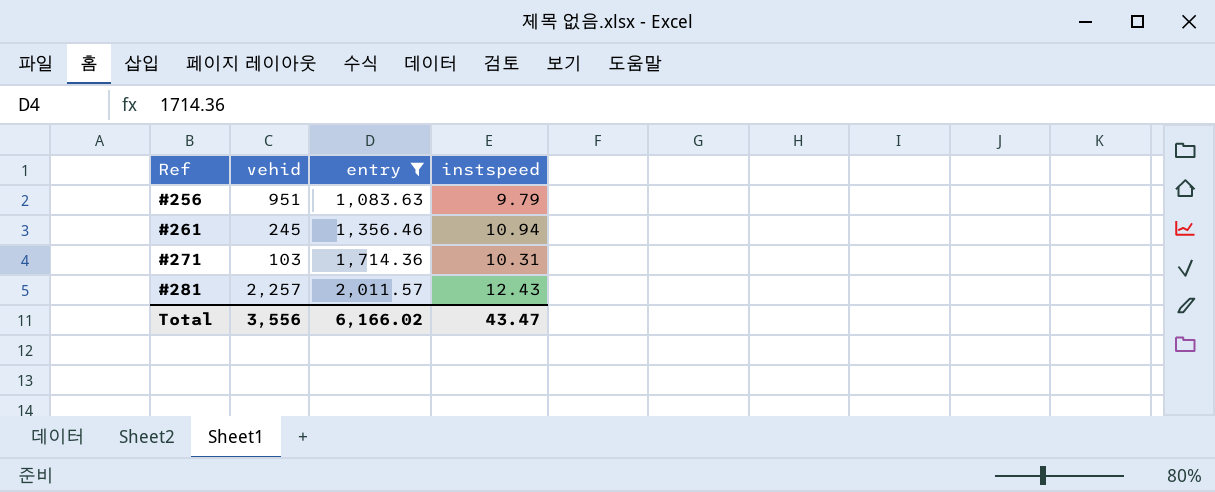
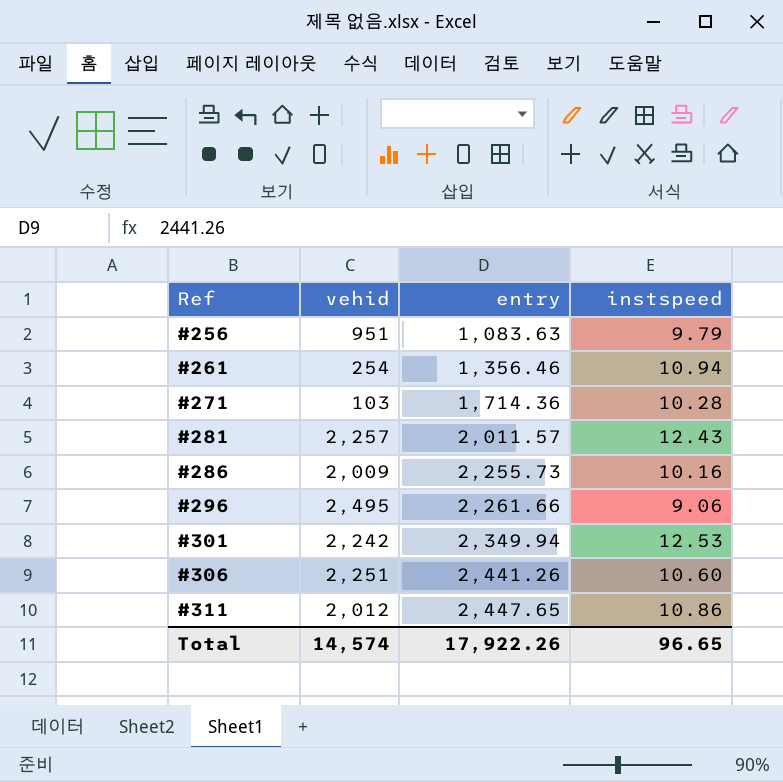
filter: entry <= 2,011.57 -> none
#261 | vehid: 245 -> 254
#271 | instspeed: 10.31 -> 10.28
Total | vehid: 3,556 -> 14,574
Total | entry: 6,166.02 -> 17,922.26
Total | instspeed: 43.47 -> 96.65

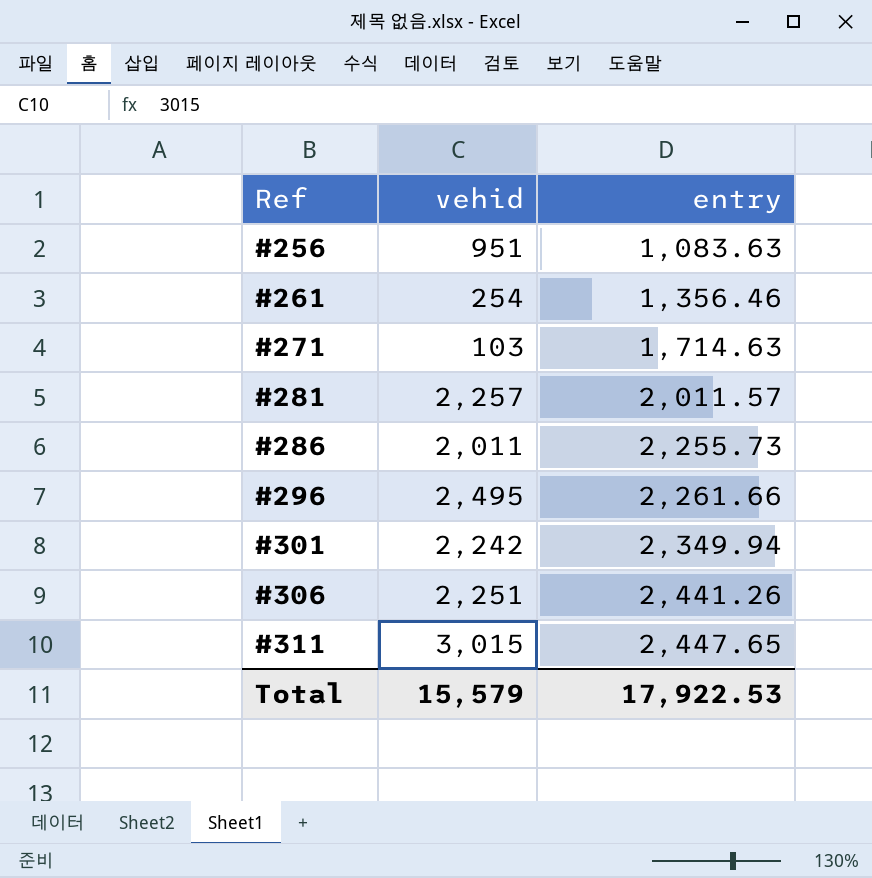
column instspeed | position: 4 -> none
#271 | entry: 1,714.36 -> 1,714.63
#286 | vehid: 2,009 -> 2,011
#311 | vehid: 2,012 -> 3,015
Total | vehid: 14,574 -> 15,579
Total | entry: 17,922.26 -> 17,922.53

